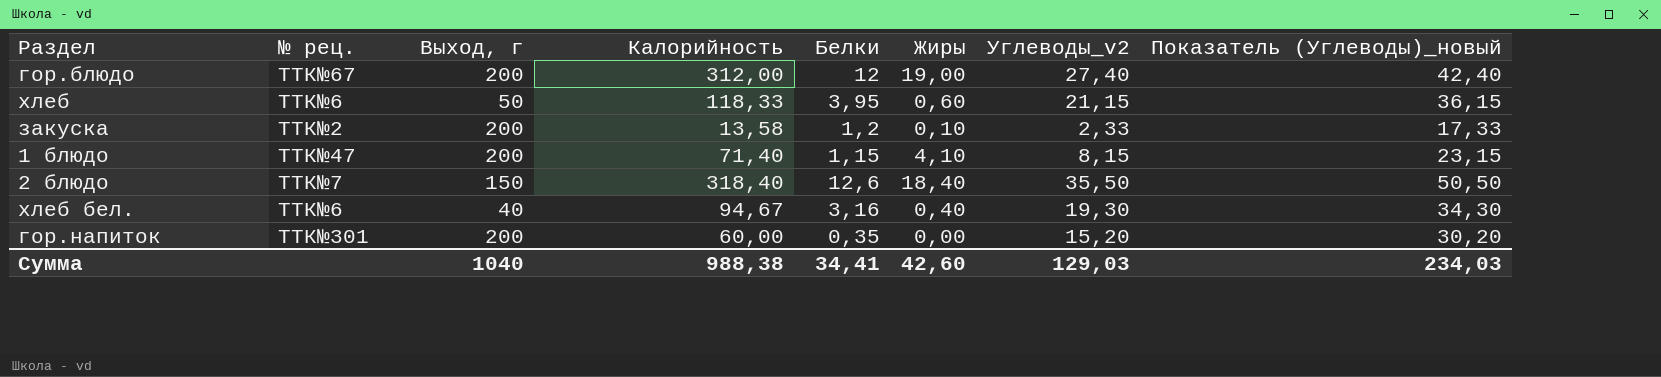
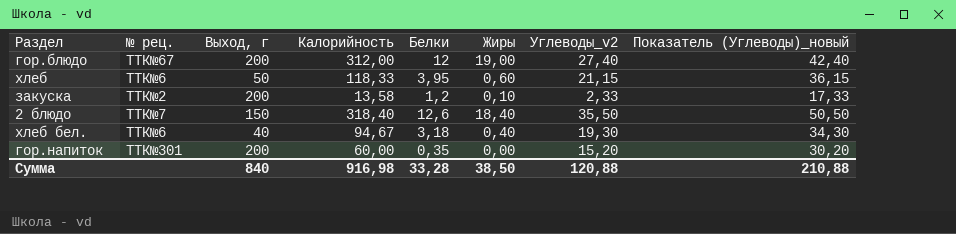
row 1 блюдо: ТТК№47 | 200 | 71,40 | 1,15 | 4,10 | 8,15 | 23,15 -> none
хлеб бел. | Белки: 3,16 -> 3,18
Сумма | Выход, г: 1040 -> 840
Сумма | Калорийность: 988,38 -> 916,98
Сумма | Белки: 34,41 -> 33,28
Сумма | Жиры: 42,60 -> 38,50
Сумма | Углеводы_v2: 129,03 -> 120,88
Сумма | Показатель (Углеводы)_новый: 234,03 -> 210,88

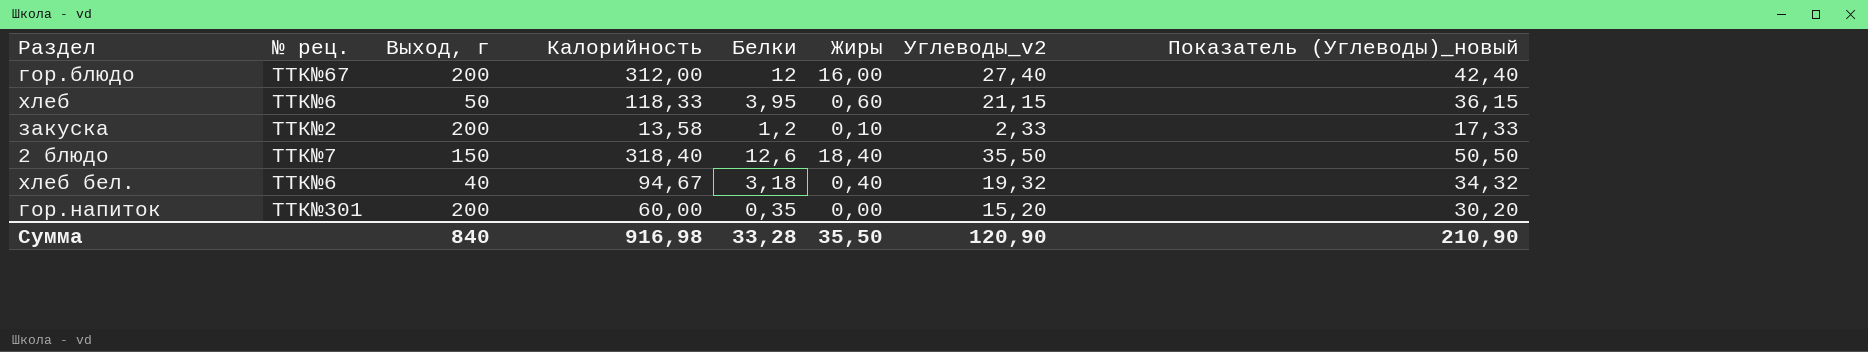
гор.блюдо | Жиры: 19,00 -> 16,00
хлеб бел. | Углеводы_v2: 19,30 -> 19,32
хлеб бел. | Показатель (Углеводы)_новый: 34,30 -> 34,32
Сумма | Жиры: 38,50 -> 35,50
Сумма | Углеводы_v2: 120,88 -> 120,90
Сумма | Показатель (Углеводы)_новый: 210,88 -> 210,90

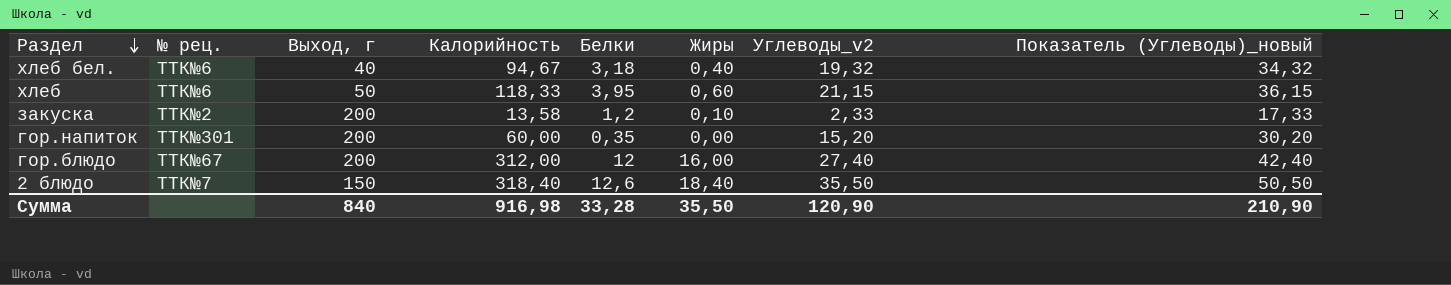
row order: none -> Раздел descending

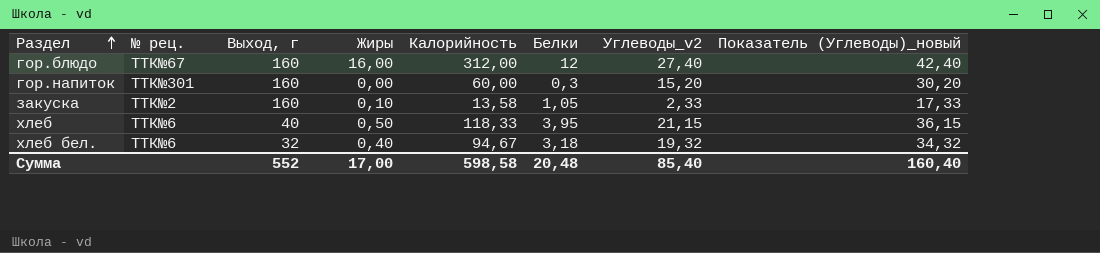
row order: Раздел descending -> Раздел ascending
column Жиры | position: 6 -> 4
row 2 блюдо: ТТК№7 | 150 | 318,40 | 12,6 | 18,40 | 35,50 | 50,50 -> none
гор.блюдо | Выход, г: 200 -> 160
гор.напиток | Выход, г: 200 -> 160
гор.напиток | Белки: 0,35 -> 0,3
закуска | Выход, г: 200 -> 160
закуска | Белки: 1,2 -> 1,05
хлеб | Выход, г: 50 -> 40
хлеб | Жиры: 0,60 -> 0,50
хлеб бел. | Выход, г: 40 -> 32
Сумма | Выход, г: 840 -> 552
Сумма | Жиры: 35,50 -> 17,00
Сумма | Калорийность: 916,98 -> 598,58
Сумма | Белки: 33,28 -> 20,48
Сумма | Углеводы_v2: 120,90 -> 85,40
Сумма | Показатель (Углеводы)_новый: 210,90 -> 160,40

